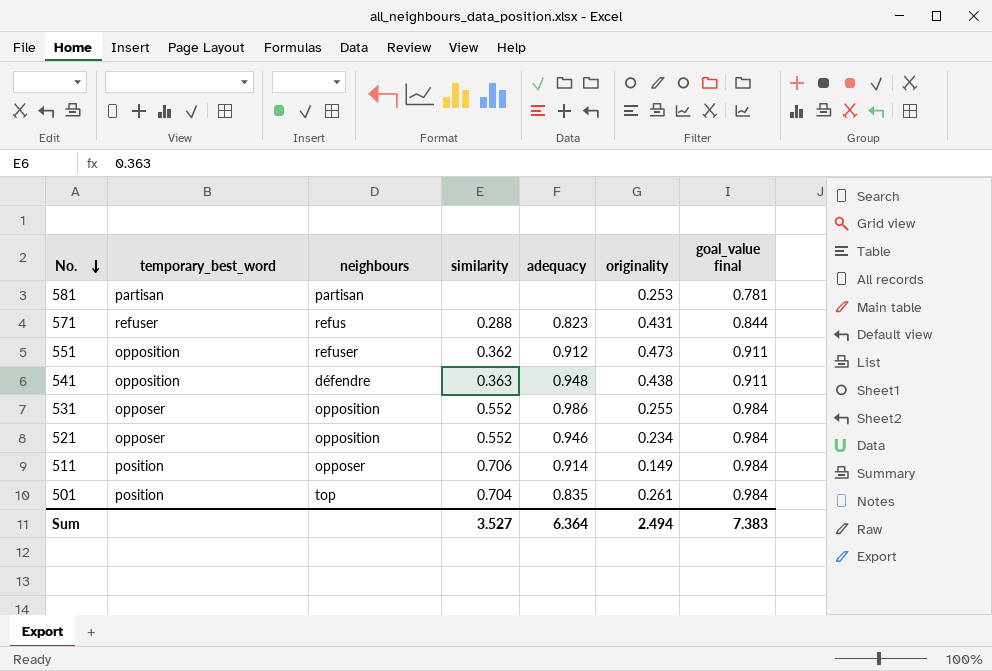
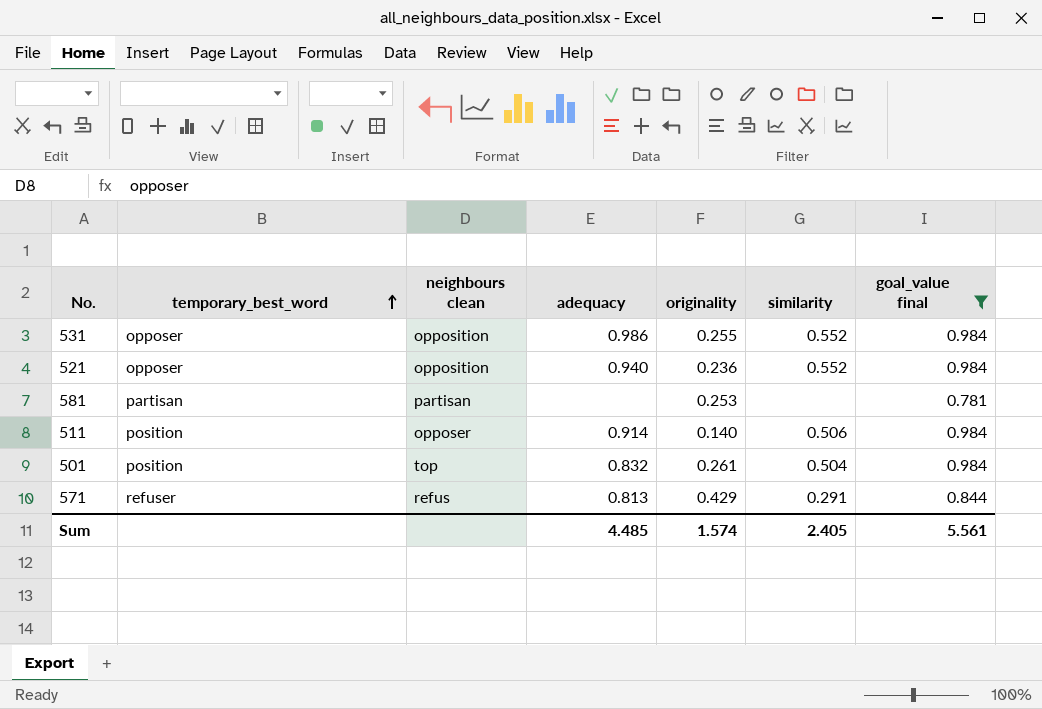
filter: none -> goal_value final != 0.911
row order: No. descending -> temporary_best_word ascending
column name: neighbours -> neighbours clean
column similarity | position: 4 -> 6
521 | adequacy: 0.946 -> 0.940
521 | originality: 0.234 -> 0.236
511 | originality: 0.149 -> 0.140
511 | similarity: 0.706 -> 0.506
501 | adequacy: 0.835 -> 0.832
501 | similarity: 0.704 -> 0.504
571 | adequacy: 0.823 -> 0.813
571 | originality: 0.431 -> 0.429
571 | similarity: 0.288 -> 0.291
Sum | adequacy: 6.364 -> 4.485
Sum | originality: 2.494 -> 1.574
Sum | similarity: 3.527 -> 2.405
Sum | goal_value final: 7.383 -> 5.561

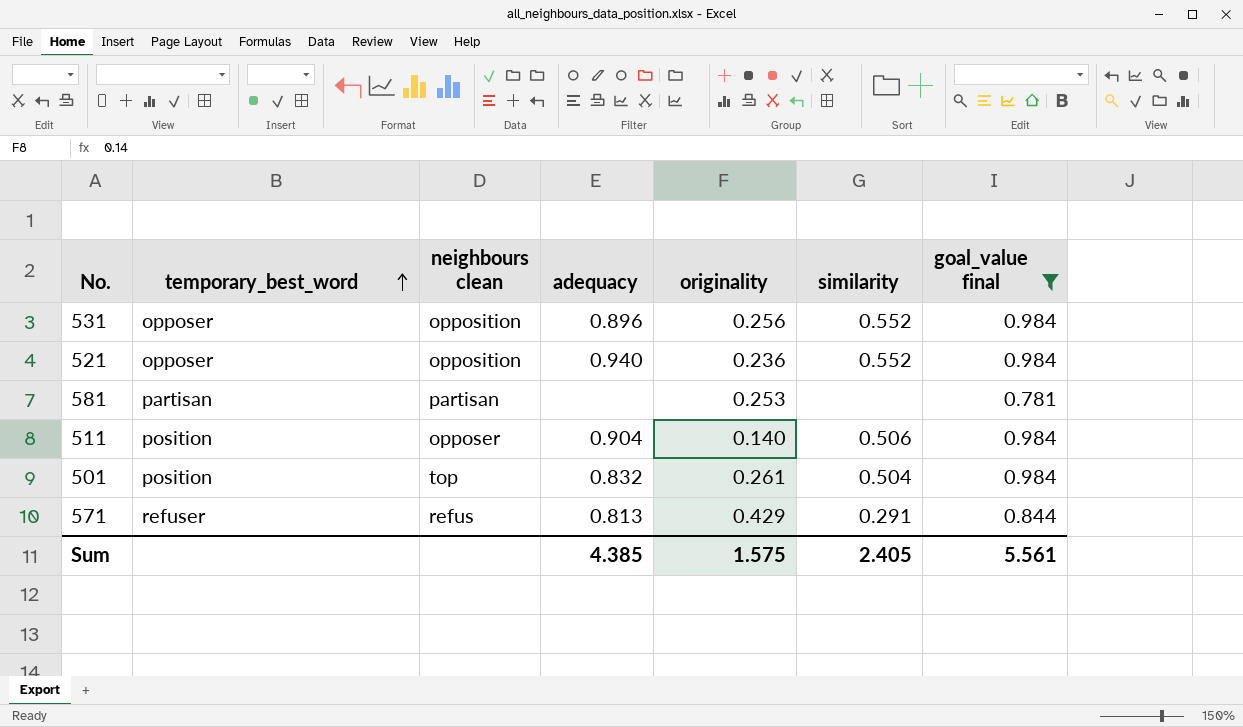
531 | adequacy: 0.986 -> 0.896
531 | originality: 0.255 -> 0.256
511 | adequacy: 0.914 -> 0.904
Sum | adequacy: 4.485 -> 4.385
Sum | originality: 1.574 -> 1.575

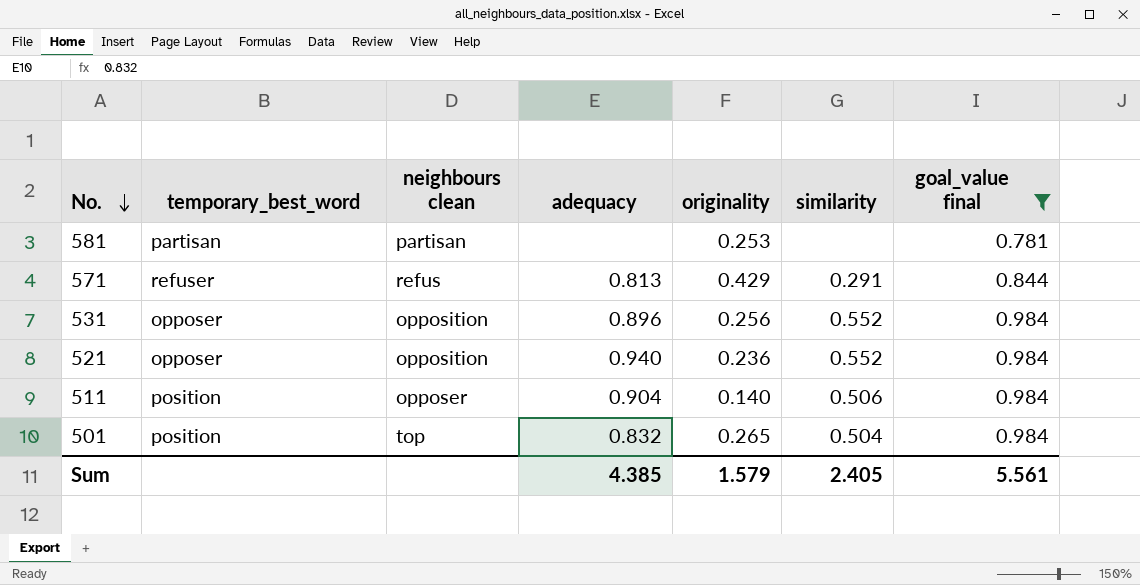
row order: temporary_best_word ascending -> No. descending
501 | originality: 0.261 -> 0.265
Sum | originality: 1.575 -> 1.579

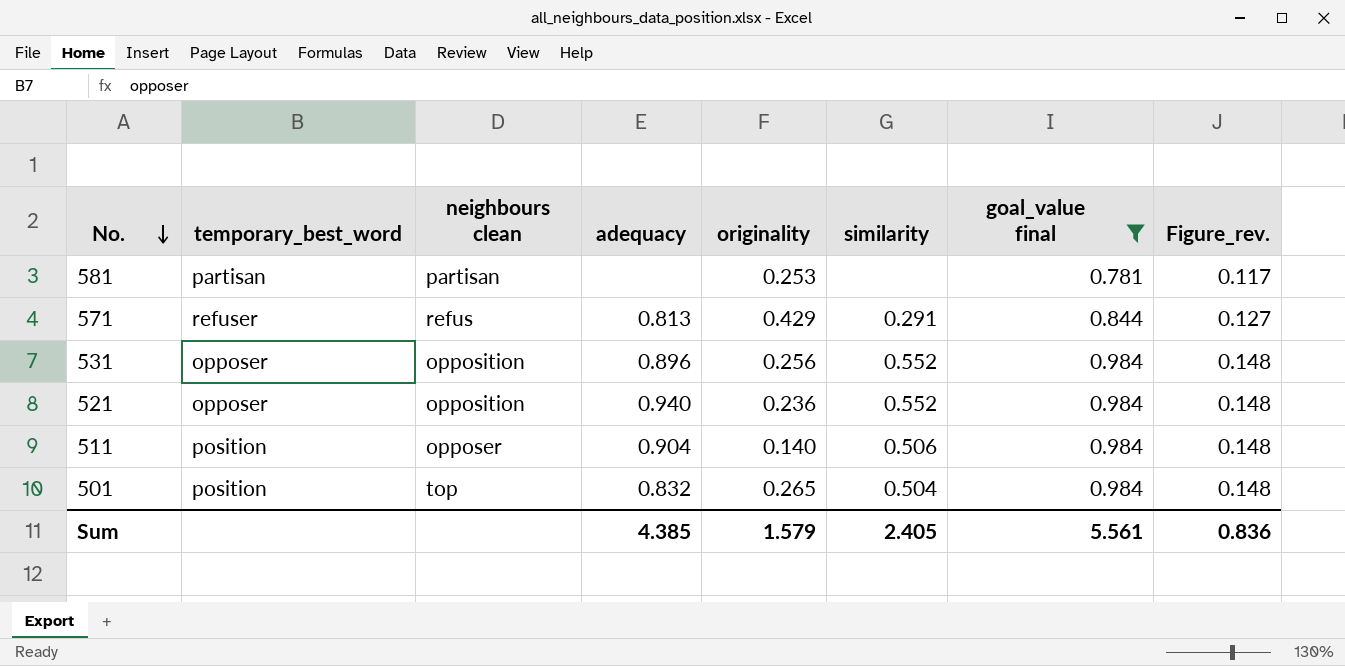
column Figure_rev. | formula: none -> [goal_value final] * 0.15

